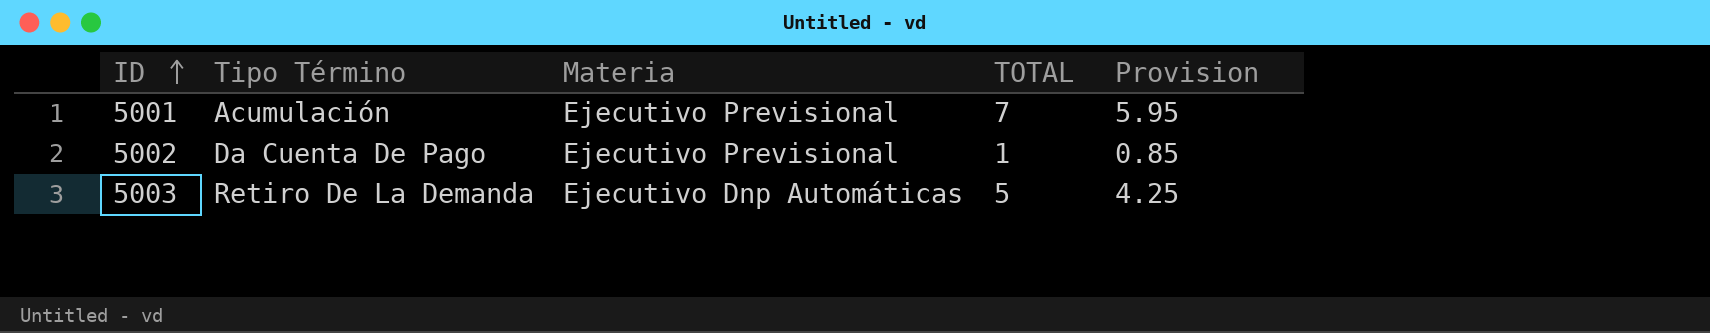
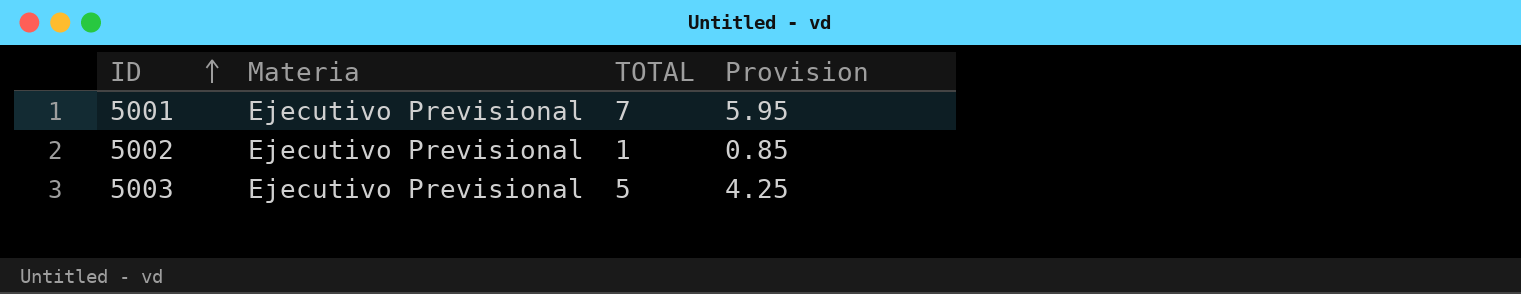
column Tipo Término | position: 2 -> none
5003 | Materia: Ejecutivo Dnp Automáticas -> Ejecutivo Previsional

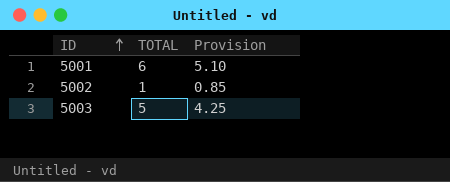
column Materia | position: 2 -> none
5001 | TOTAL: 7 -> 6
5001 | Provision: 5.95 -> 5.10

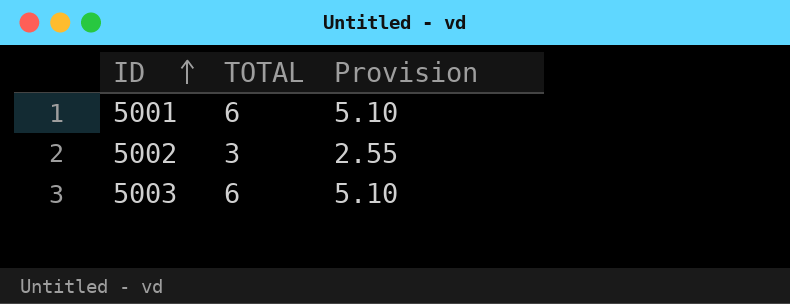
5002 | TOTAL: 1 -> 3
5002 | Provision: 0.85 -> 2.55
5003 | TOTAL: 5 -> 6
5003 | Provision: 4.25 -> 5.10

